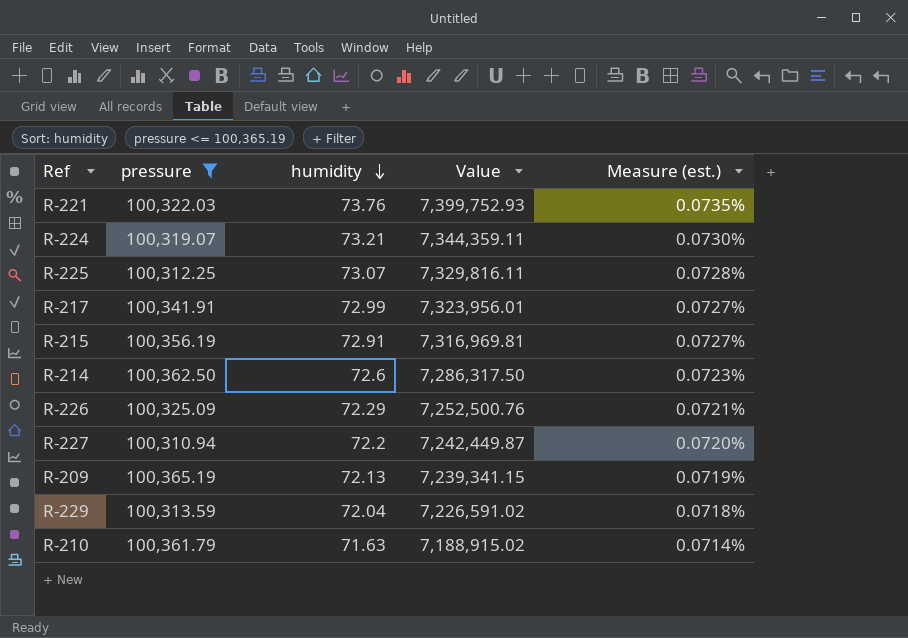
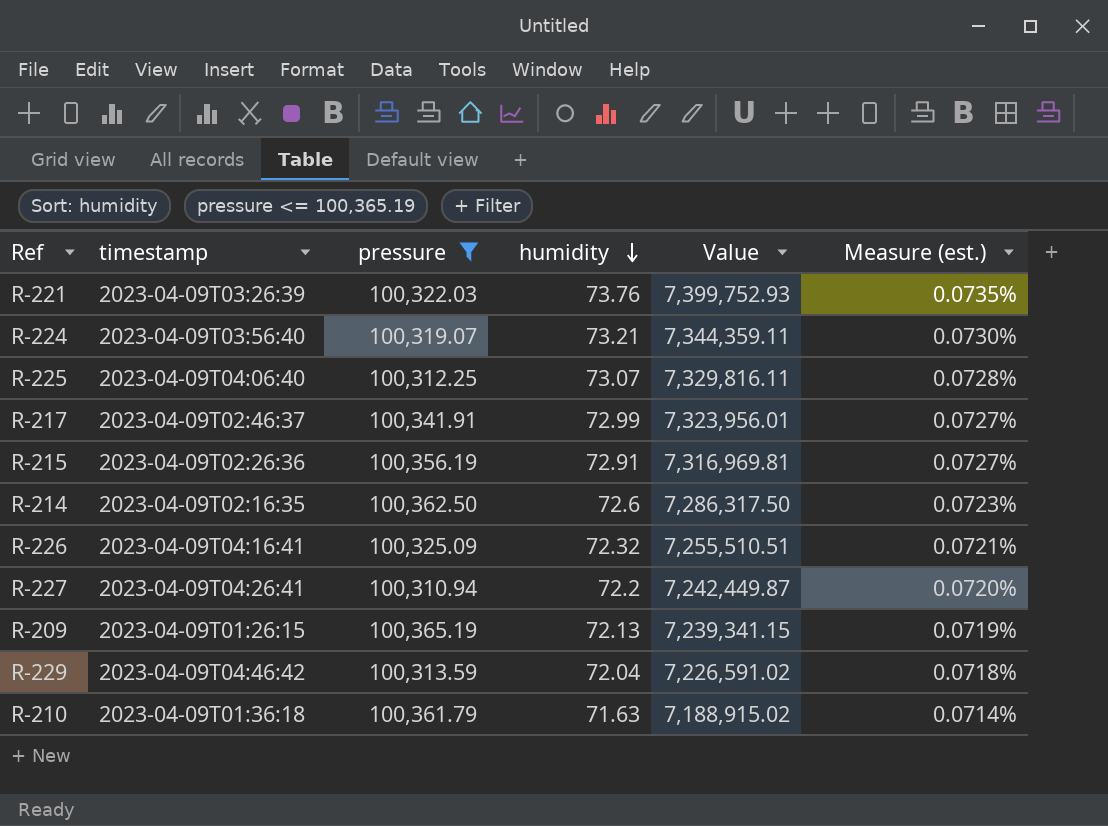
column timestamp | position: none -> 2
R-226 | humidity: 72.29 -> 72.32
R-226 | Value: 7,252,500.76 -> 7,255,510.51

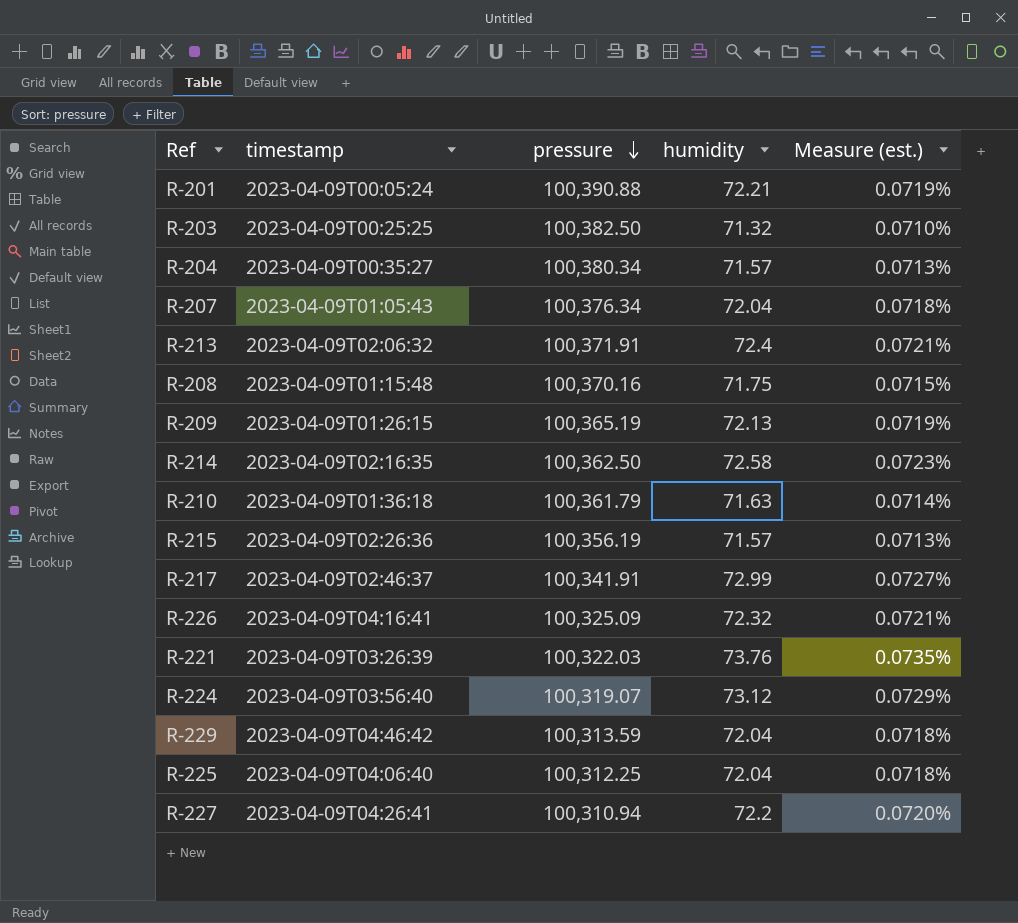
filter: pressure <= 100,365.19 -> none
row order: humidity descending -> pressure descending
column Value | formula: [pressure] * [humidity] -> none
R-214 | humidity: 72.6 -> 72.58
R-215 | humidity: 72.91 -> 71.57
R-215 | Measure (est.): 0.0727% -> 0.0713%
R-224 | humidity: 73.21 -> 73.12
R-224 | Measure (est.): 0.0730% -> 0.0729%
R-225 | humidity: 73.07 -> 72.04
R-225 | Measure (est.): 0.0728% -> 0.0718%

